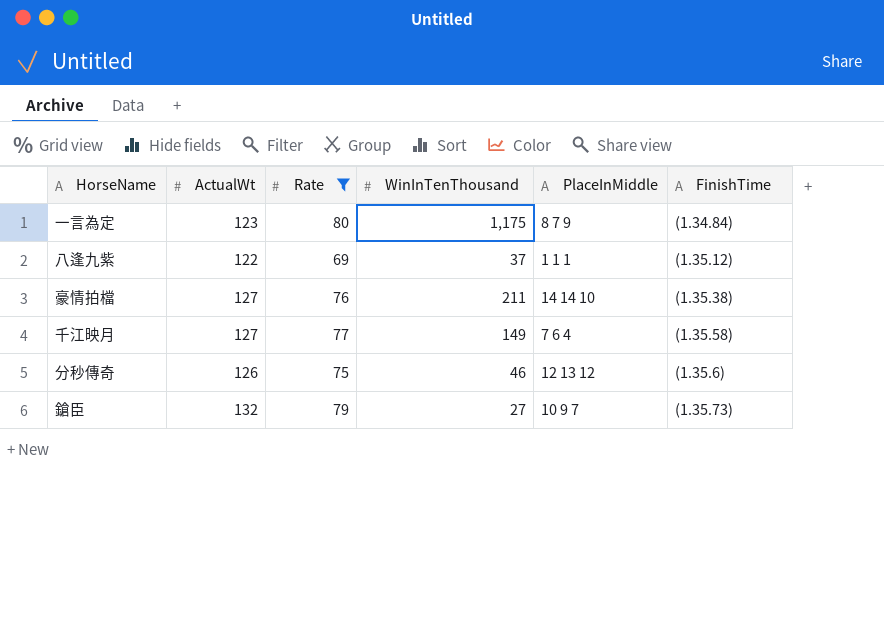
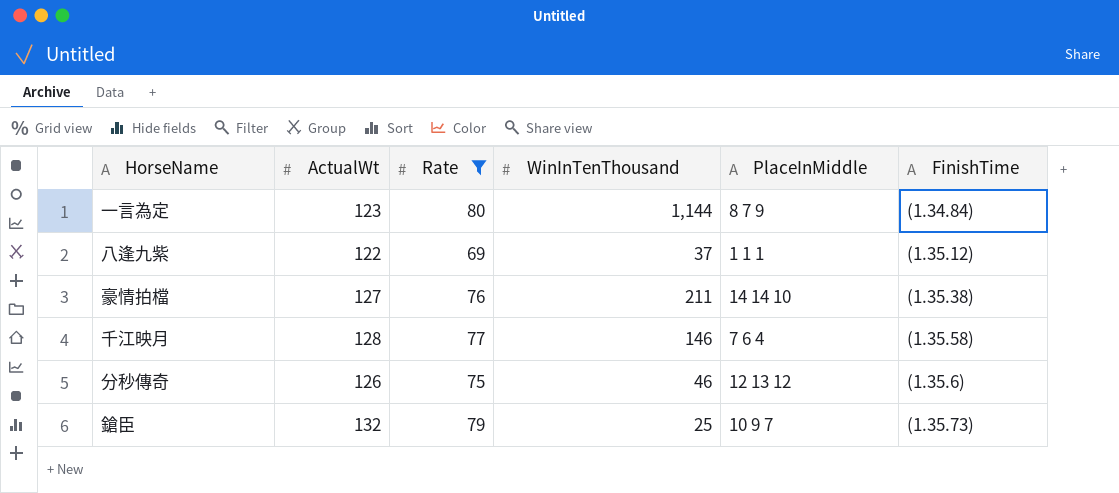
一言為定 | WinInTenThousand: 1,175 -> 1,144
千江映月 | ActualWt: 127 -> 128
千江映月 | WinInTenThousand: 149 -> 146
鎗臣 | WinInTenThousand: 27 -> 25

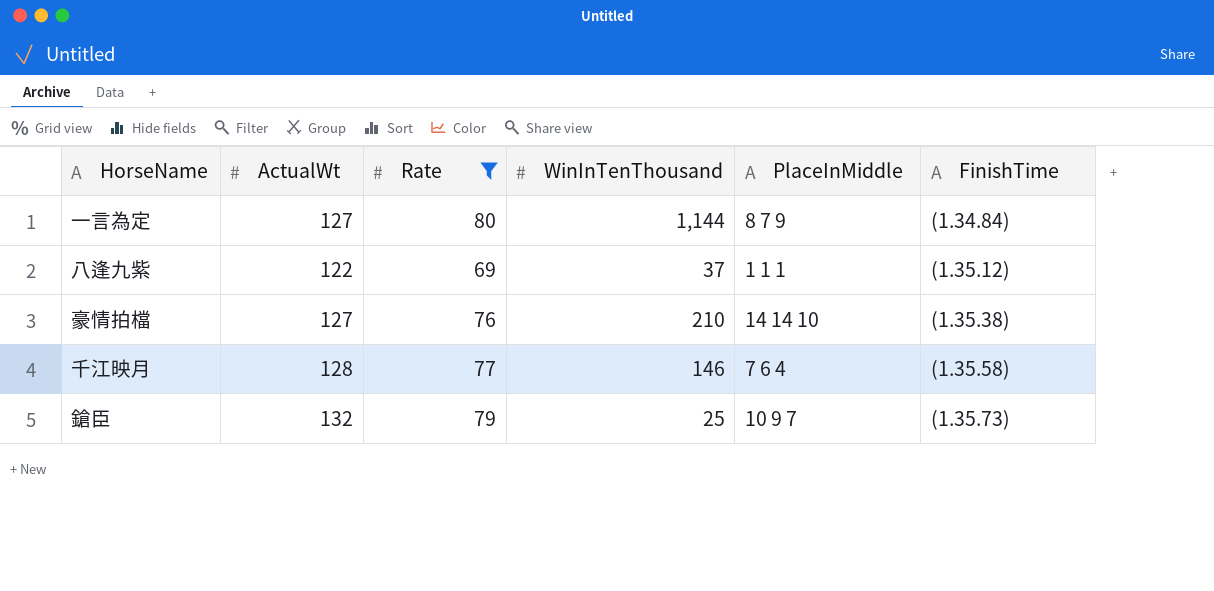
row 分秒傳奇: 126 | 75 | 46 | 12 13 12 | (1.35.6) -> none
一言為定 | ActualWt: 123 -> 127
豪情拍檔 | WinInTenThousand: 211 -> 210

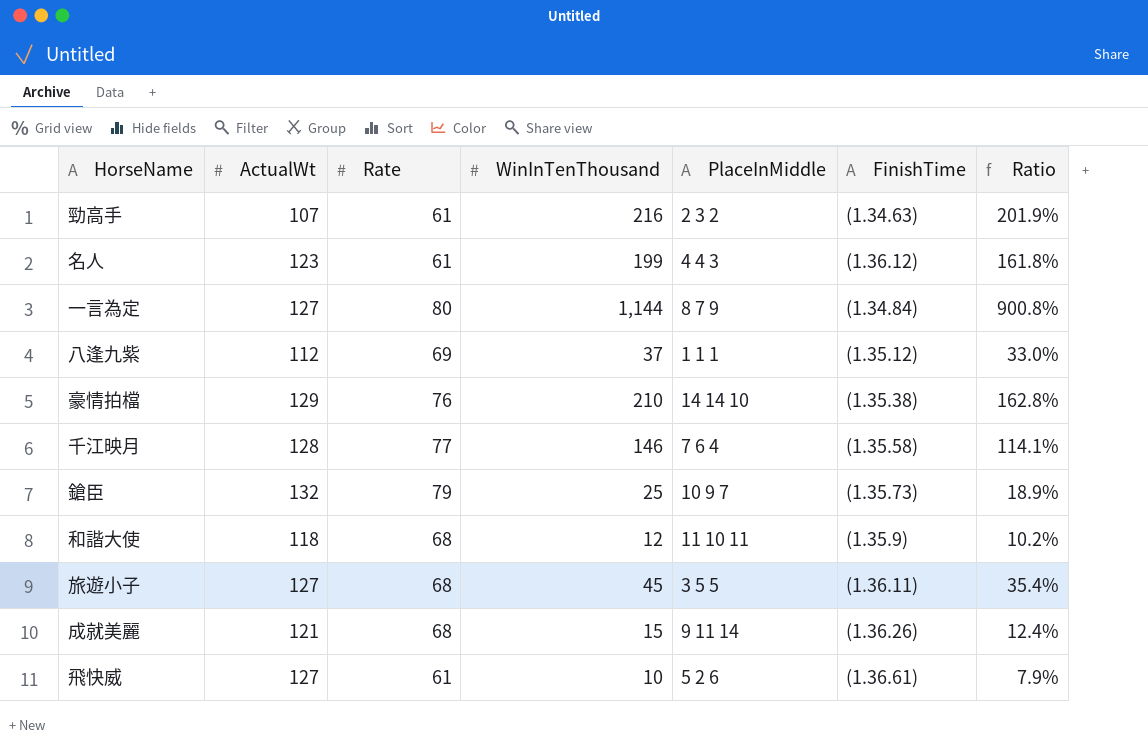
filter: Rate >= 69 -> none
column Ratio | formula: none -> [WinInTenThousand] / [ActualWt]
八逢九紫 | ActualWt: 122 -> 112
豪情拍檔 | ActualWt: 127 -> 129

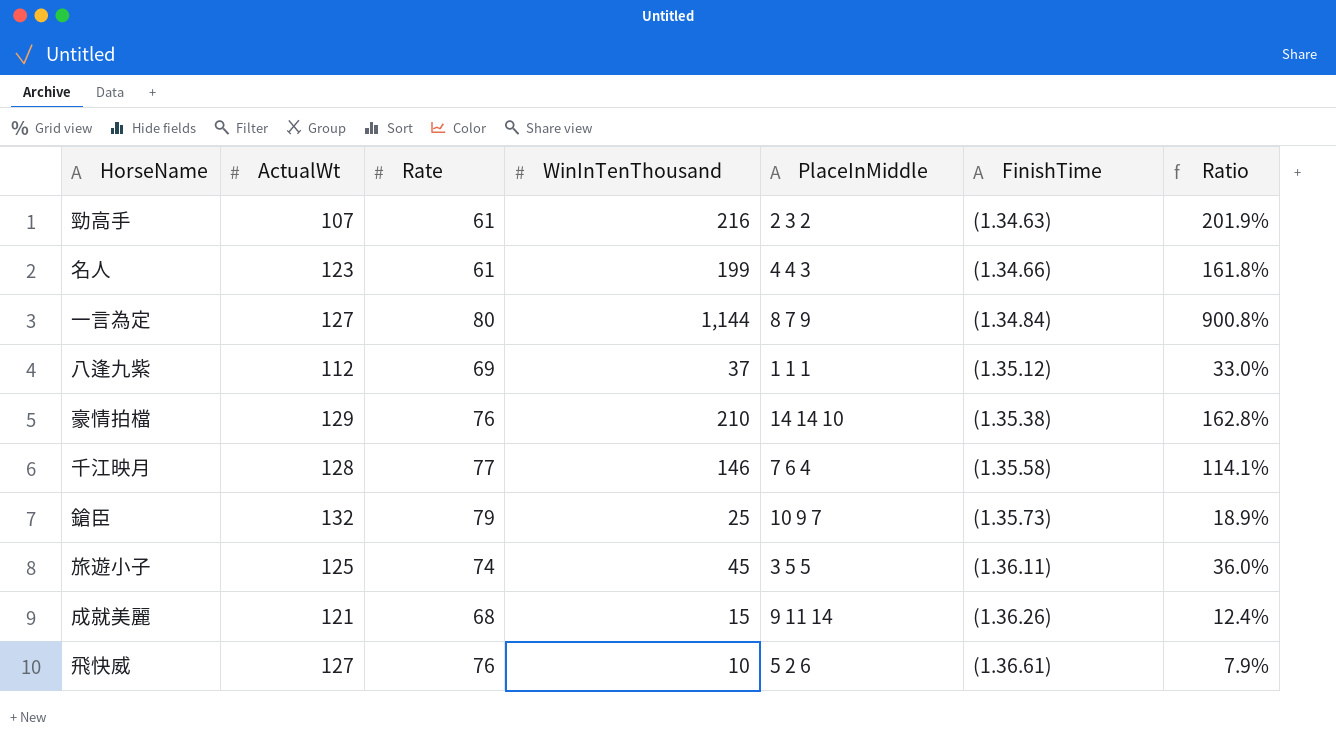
row 和諧大使: 118 | 68 | 12 | 11 10 11 | (1.35.9) | 10.2% -> none
名人 | FinishTime: (1.36.12) -> (1.34.66)
旅遊小子 | ActualWt: 127 -> 125
旅遊小子 | Rate: 68 -> 74
旅遊小子 | Ratio: 35.4% -> 36.0%
飛快威 | Rate: 61 -> 76

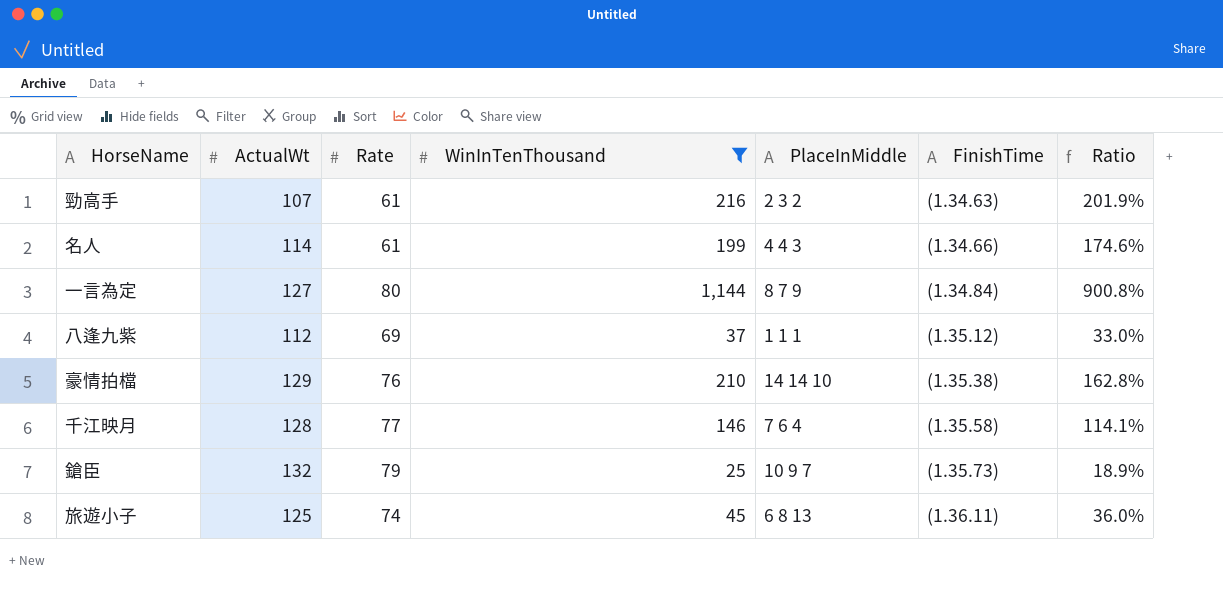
filter: none -> WinInTenThousand >= 25
名人 | ActualWt: 123 -> 114
名人 | Ratio: 161.8% -> 174.6%
旅遊小子 | PlaceInMiddle: 3 5 5 -> 6 8 13

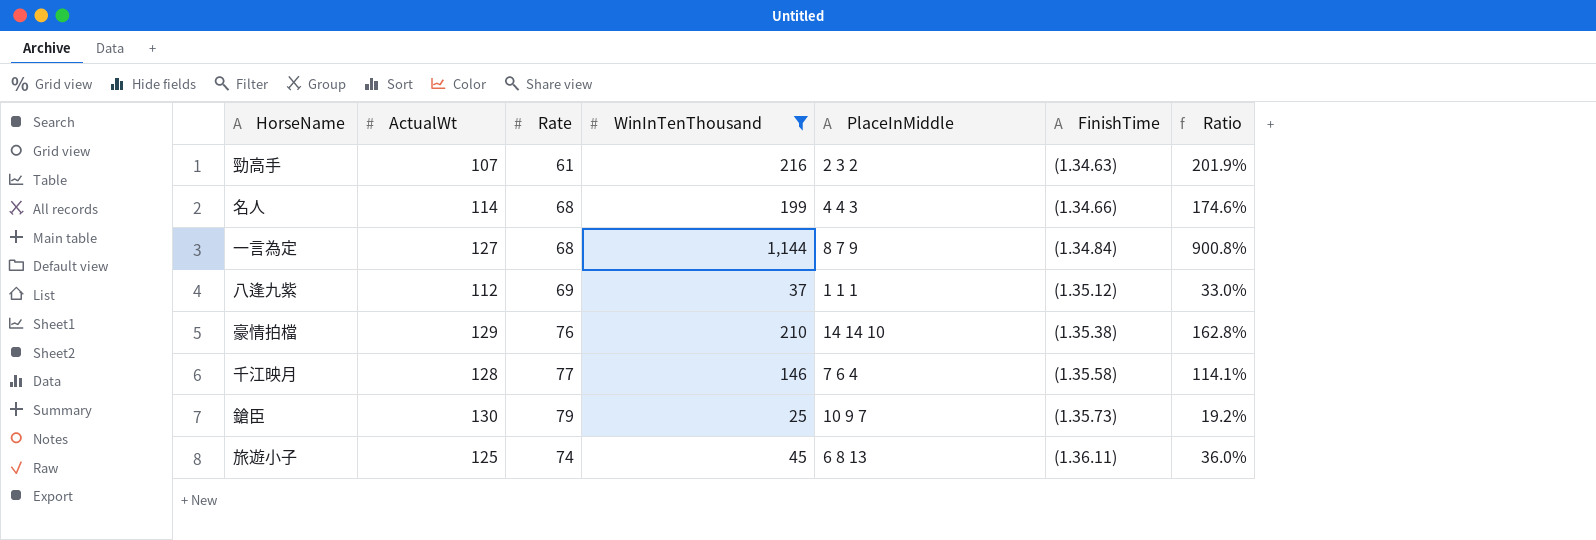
名人 | Rate: 61 -> 68
一言為定 | Rate: 80 -> 68
鎗臣 | ActualWt: 132 -> 130
鎗臣 | Ratio: 18.9% -> 19.2%

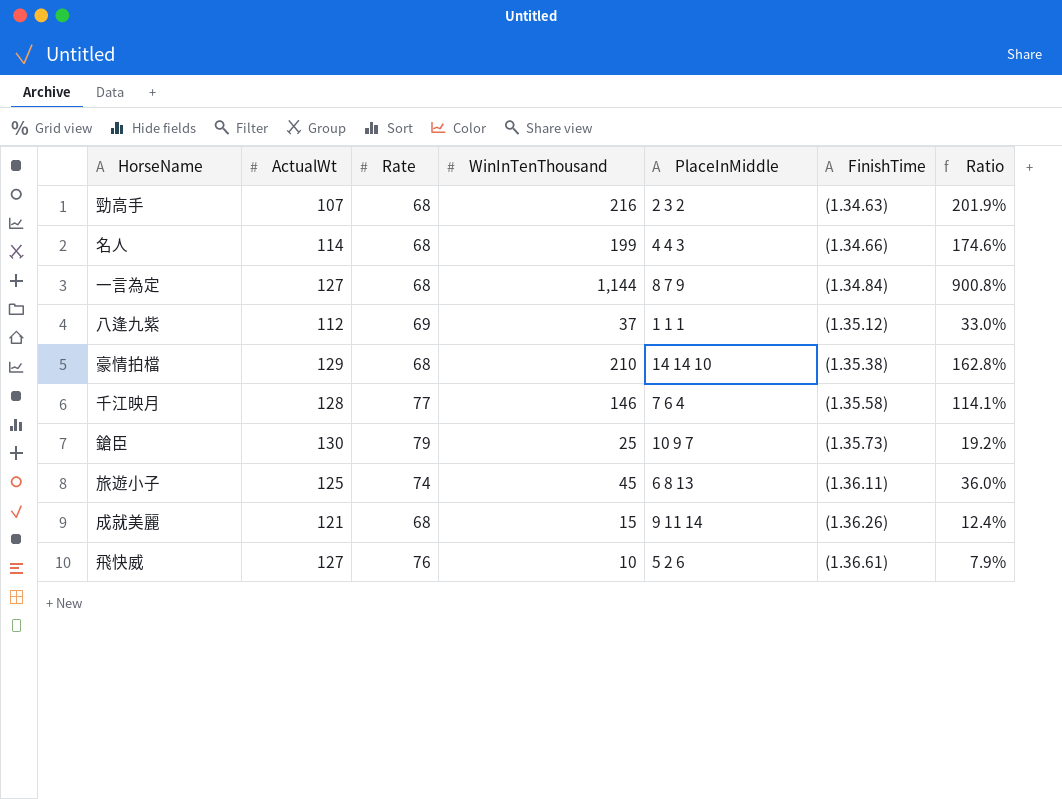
filter: WinInTenThousand >= 25 -> none
勁高手 | Rate: 61 -> 68
豪情拍檔 | Rate: 76 -> 68

